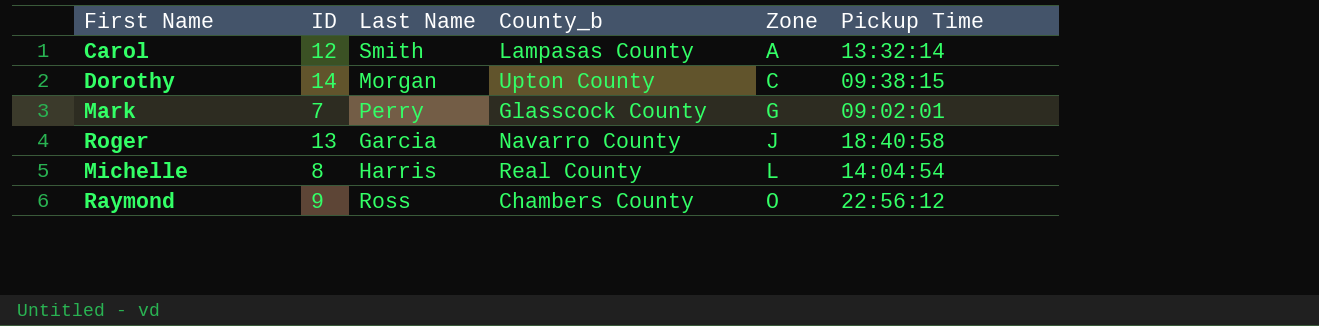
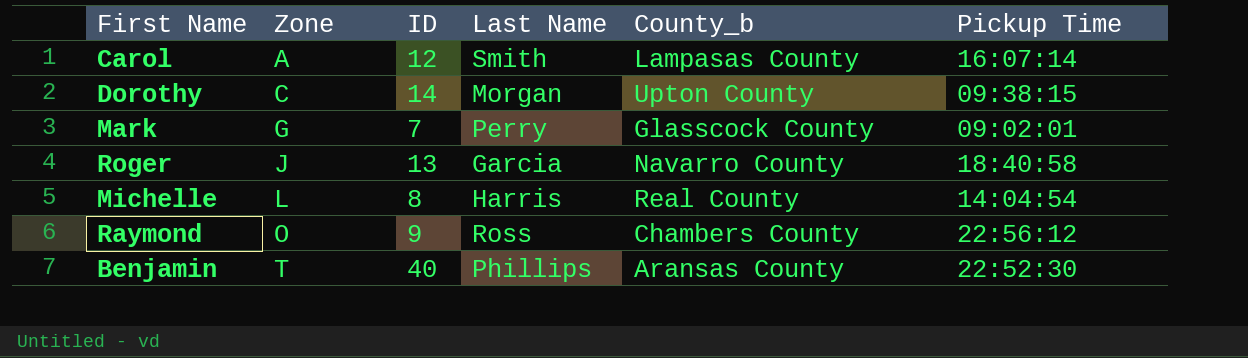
column Zone | position: 5 -> 2
Carol | Pickup Time: 13:32:14 -> 16:07:14
row Benjamin: none -> T | 40 | Phillips | Aransas County | 22:52:30

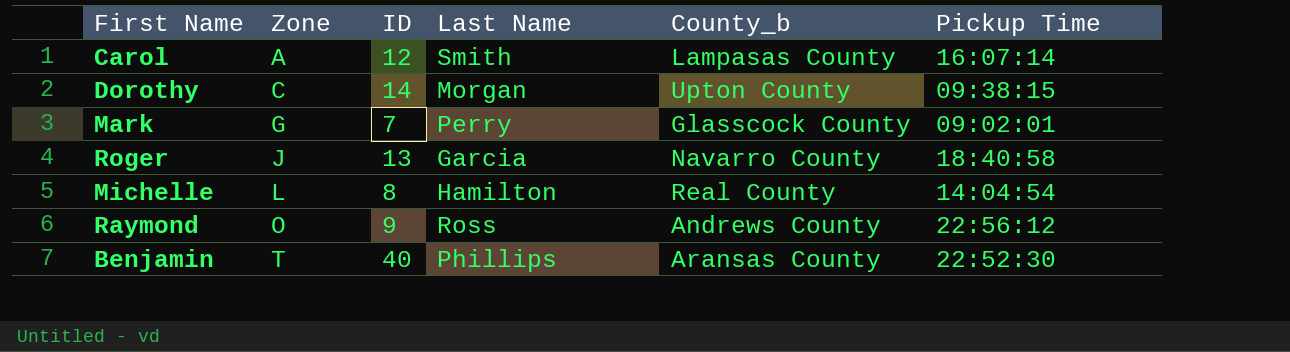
Michelle | Last Name: Harris -> Hamilton
Raymond | County_b: Chambers County -> Andrews County

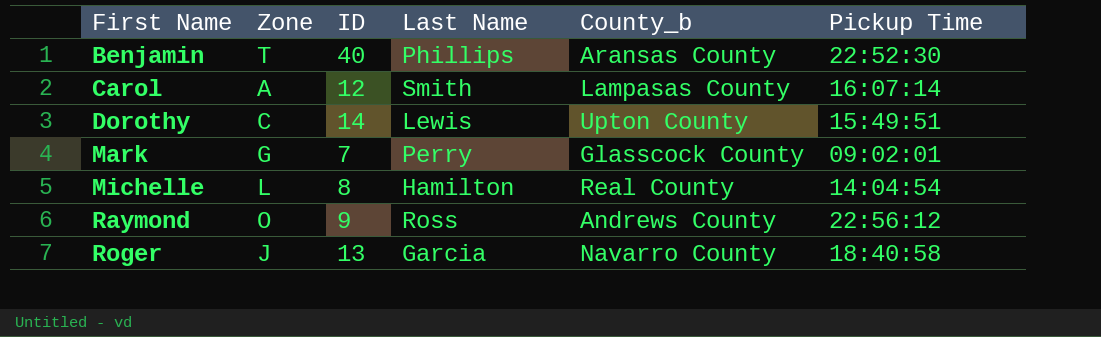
row order: Zone ascending -> First Name ascending
Dorothy | Last Name: Morgan -> Lewis
Dorothy | Pickup Time: 09:38:15 -> 15:49:51

